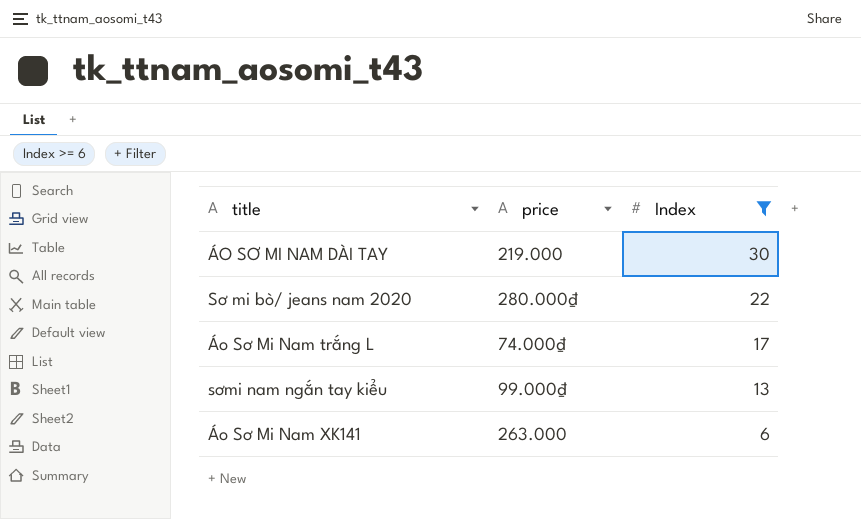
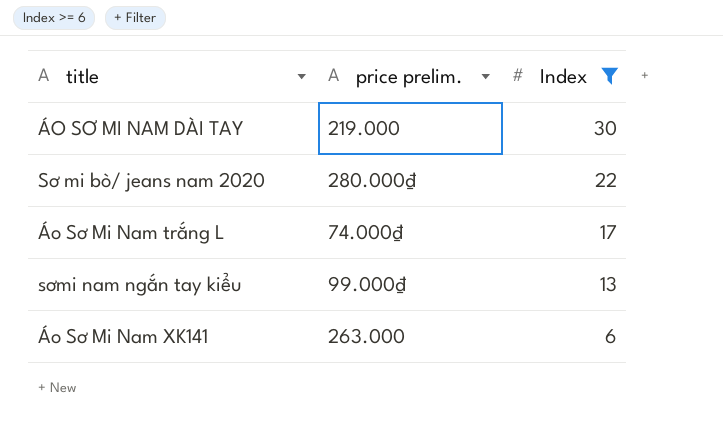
column name: price -> price prelim.

